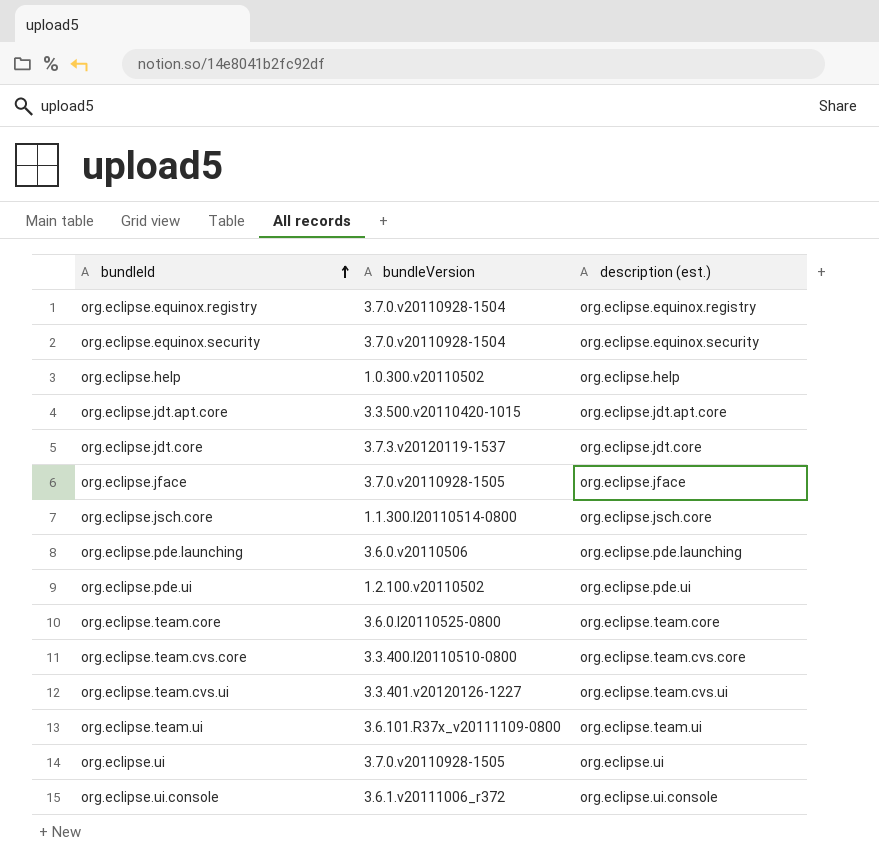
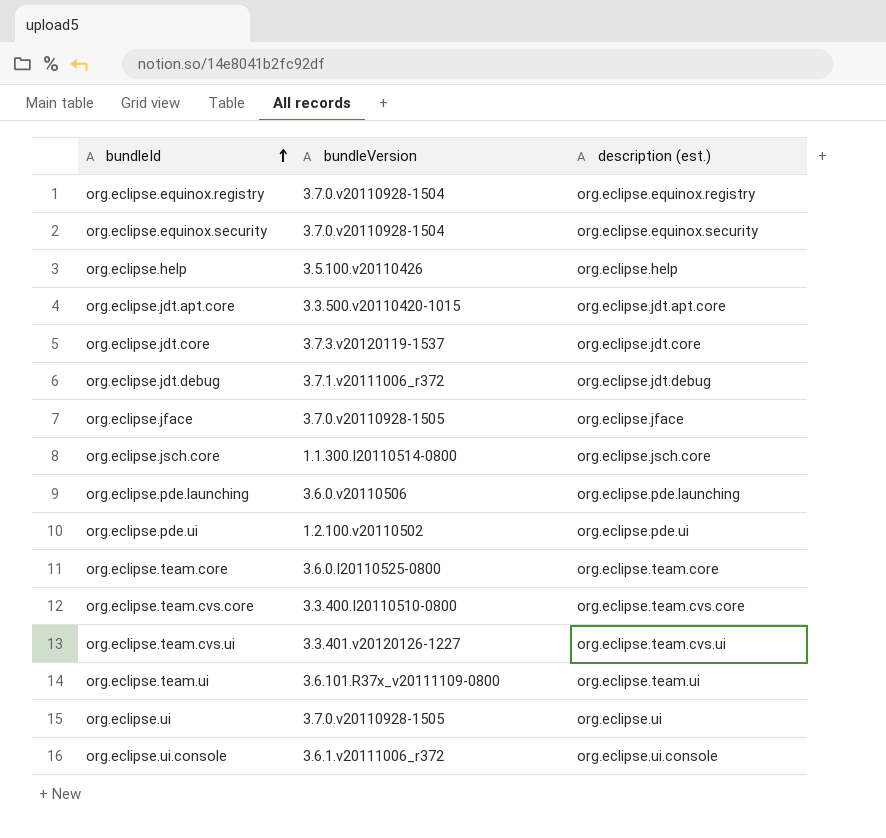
org.eclipse.help | bundleVersion: 1.0.300.v20110502 -> 3.5.100.v20110426
row org.eclipse.jdt.debug: none -> 3.7.1.v20111006_r372 | org.eclipse.jdt.debug

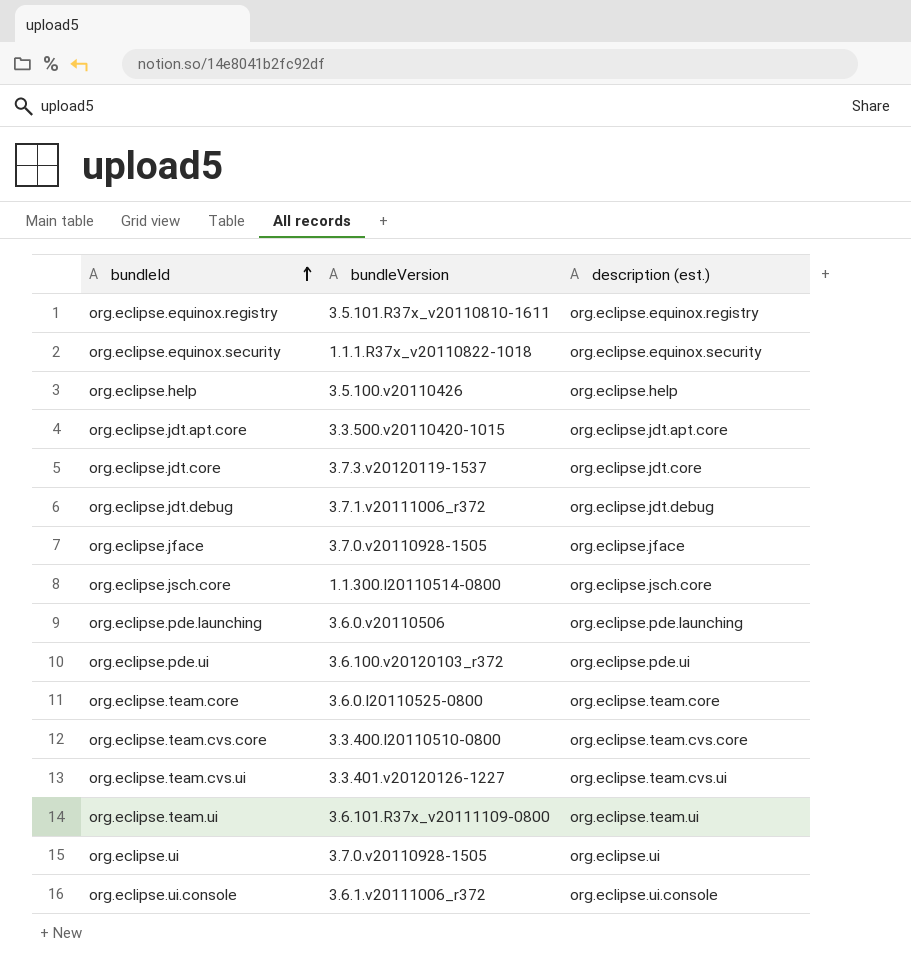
org.eclipse.equinox.registry | bundleVersion: 3.7.0.v20110928-1504 -> 3.5.101.R37x_v20110810-1611
org.eclipse.equinox.security | bundleVersion: 3.7.0.v20110928-1504 -> 1.1.1.R37x_v20110822-1018
org.eclipse.pde.ui | bundleVersion: 1.2.100.v20110502 -> 3.6.100.v20120103_r372

